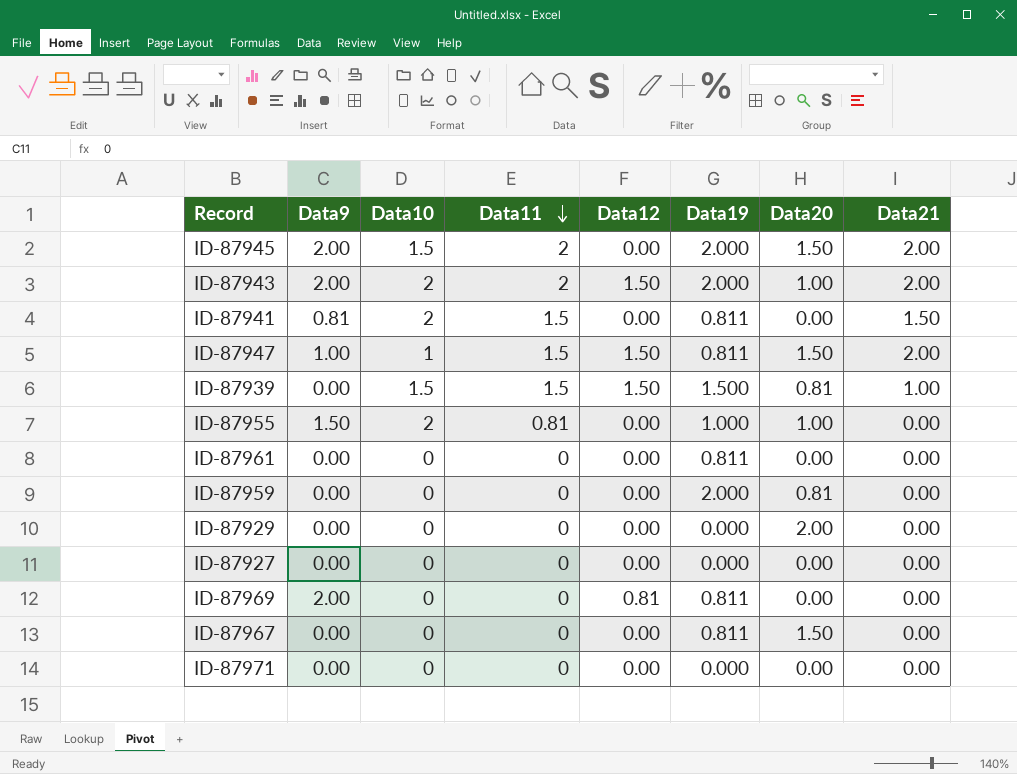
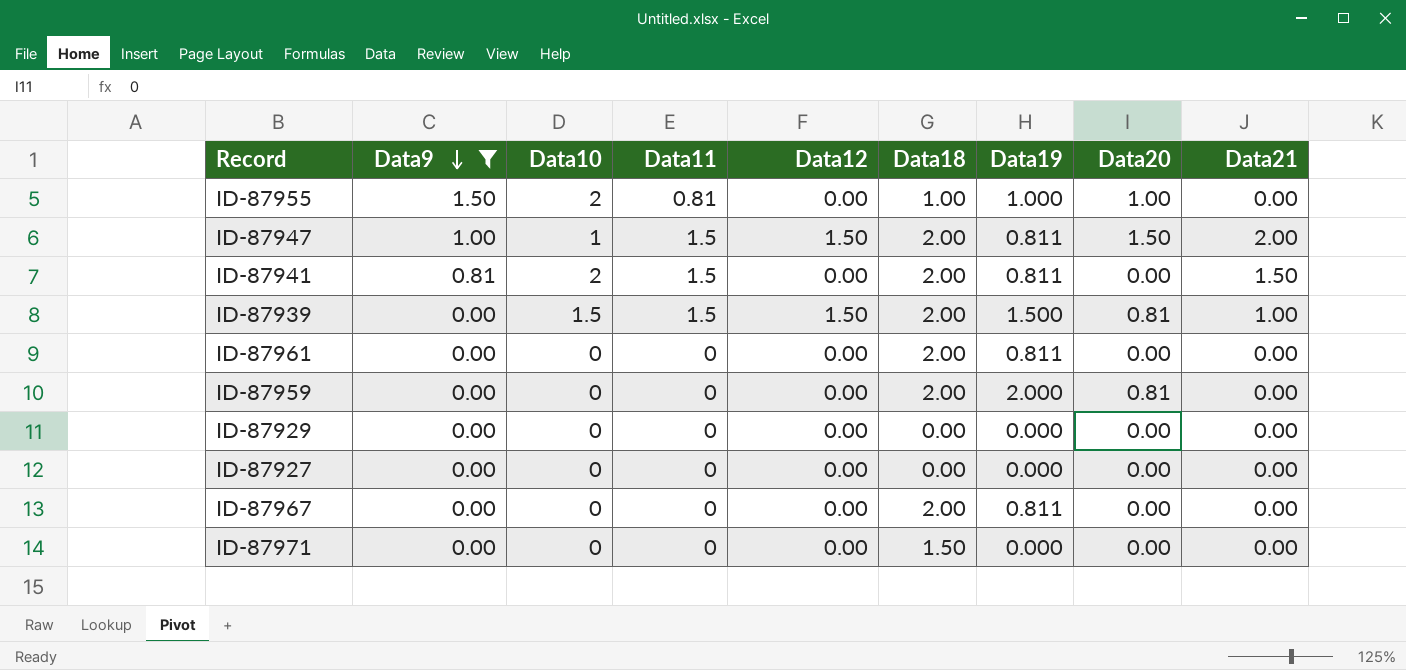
filter: none -> Data9 != 2.00
row order: Data11 descending -> Data9 descending
column Data18 | position: none -> 6
ID-87929 | Data20: 2.00 -> 0.00
ID-87967 | Data20: 1.50 -> 0.00

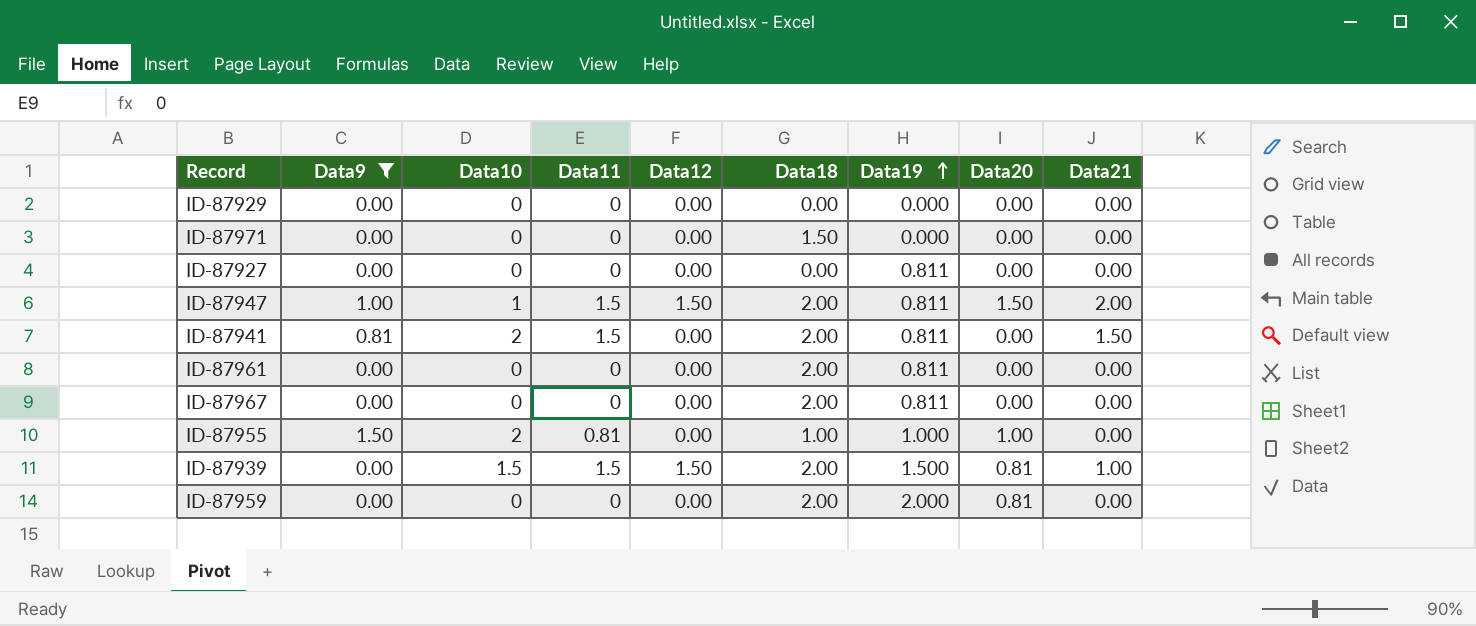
row order: Data9 descending -> Data19 ascending
ID-87927 | Data19: 0.000 -> 0.811

